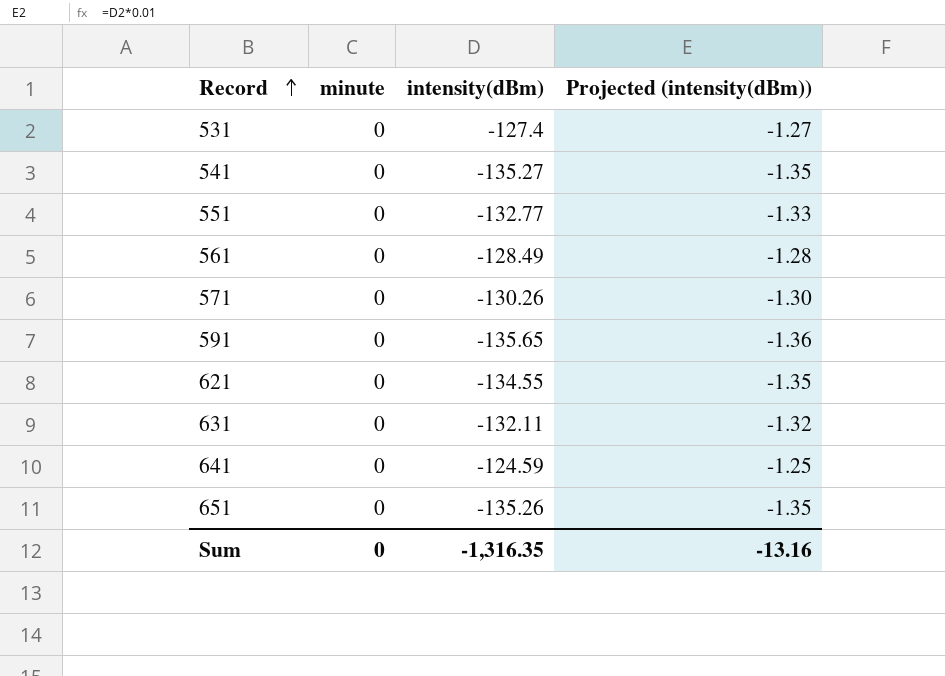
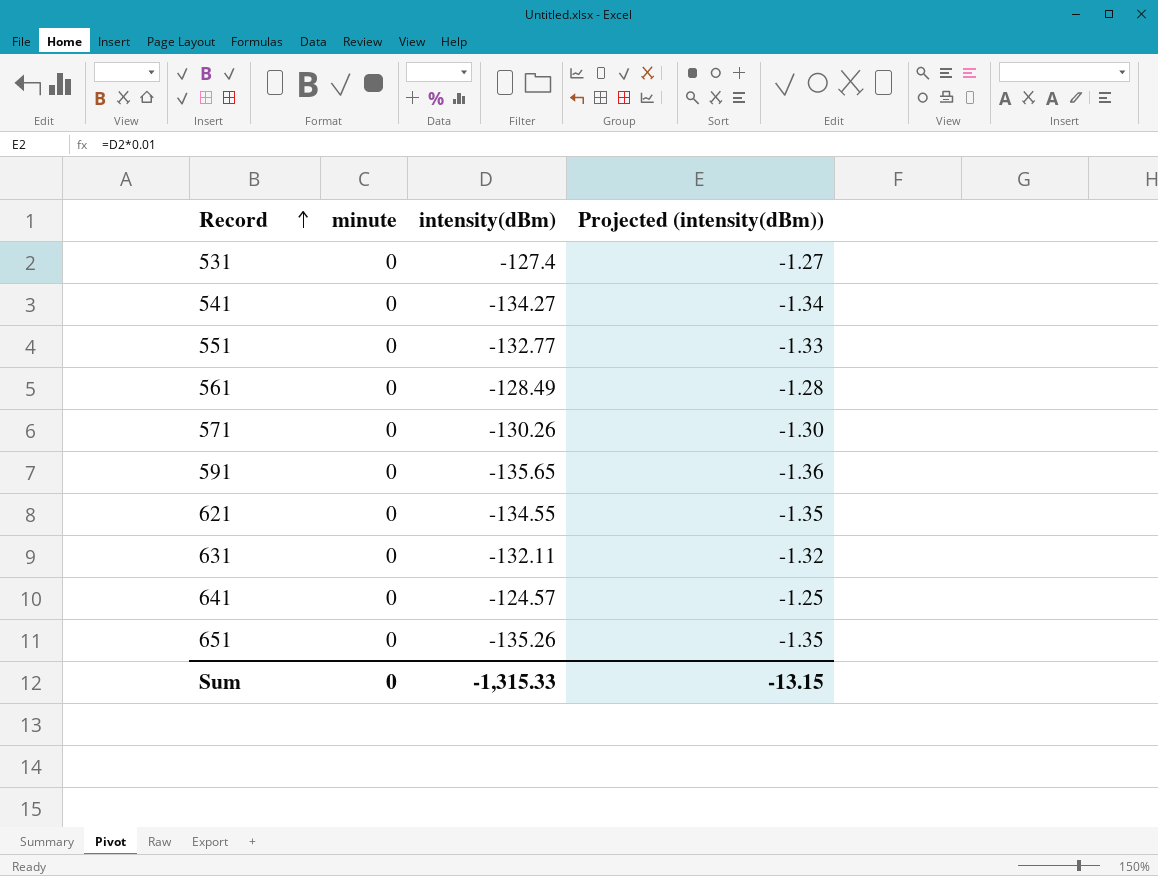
541 | intensity(dBm): -135.27 -> -134.27
541 | Projected (intensity(dBm)): -1.35 -> -1.34
641 | intensity(dBm): -124.59 -> -124.57
Sum | intensity(dBm): -1,316.35 -> -1,315.33
Sum | Projected (intensity(dBm)): -13.16 -> -13.15

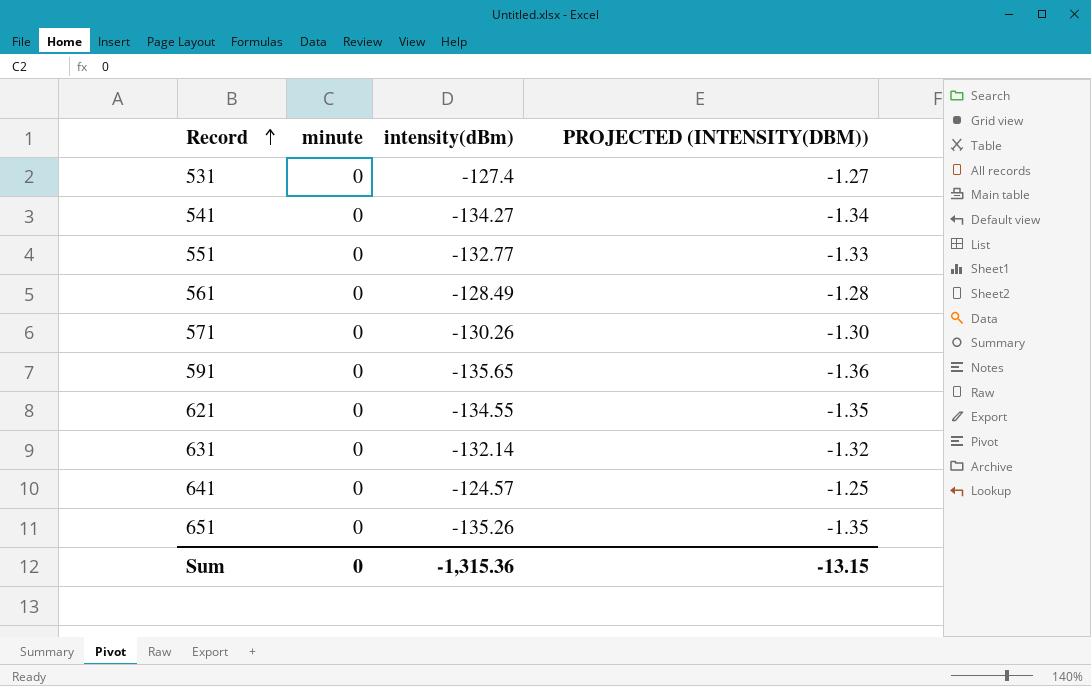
column name: Projected (intensity(dBm)) -> PROJECTED (INTENSITY(DBM))
631 | intensity(dBm): -132.11 -> -132.14
Sum | intensity(dBm): -1,315.33 -> -1,315.36

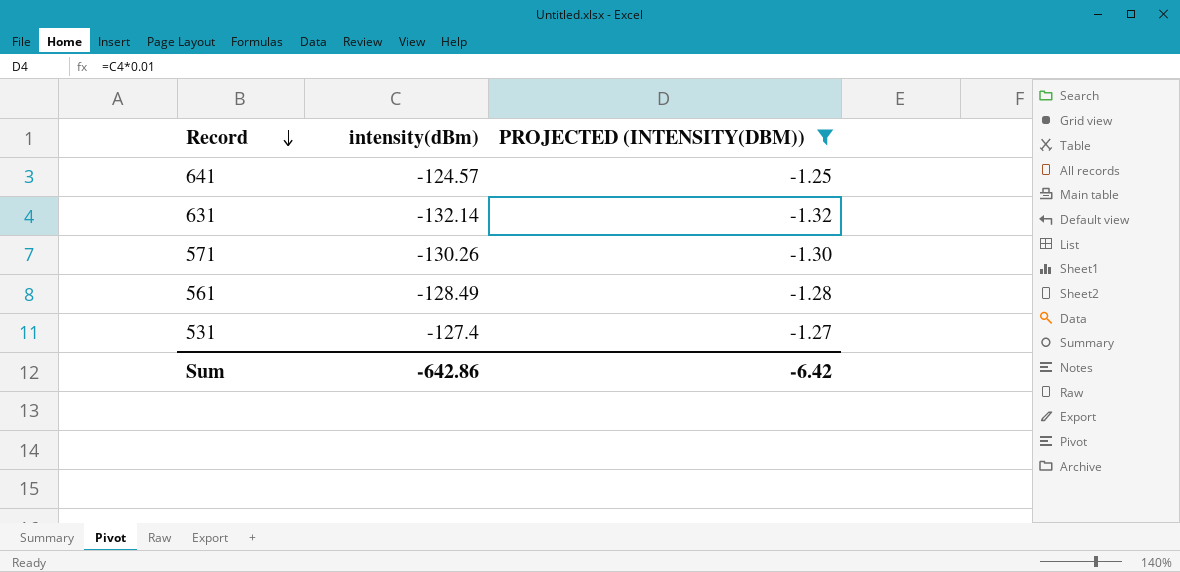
filter: none -> PROJECTED (INTENSITY(DBM)) >= -1.32
row order: Record ascending -> Record descending
column minute | position: 2 -> none
Sum | intensity(dBm): -1,315.36 -> -642.86
Sum | PROJECTED (INTENSITY(DBM)): -13.15 -> -6.42

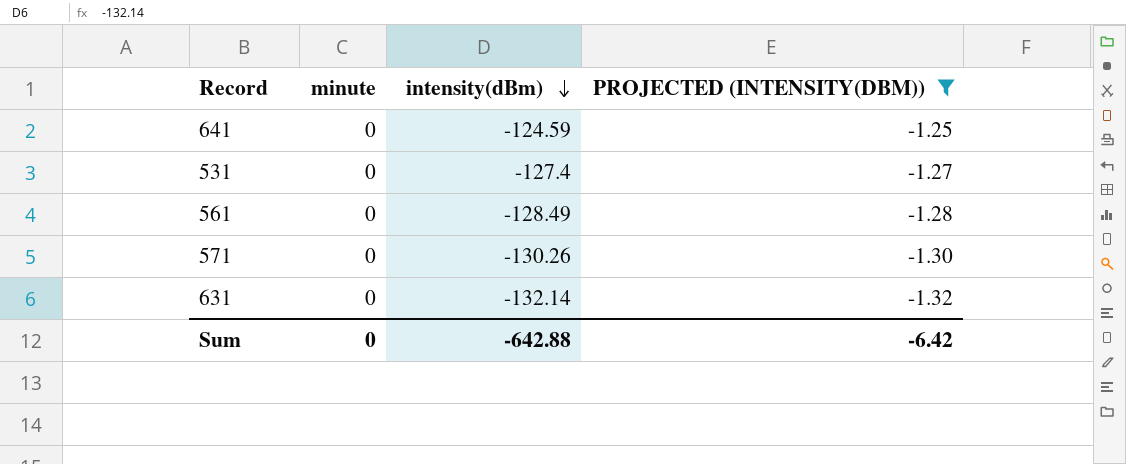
row order: Record descending -> intensity(dBm) descending
column minute | position: none -> 2
641 | intensity(dBm): -124.57 -> -124.59
Sum | intensity(dBm): -642.86 -> -642.88

